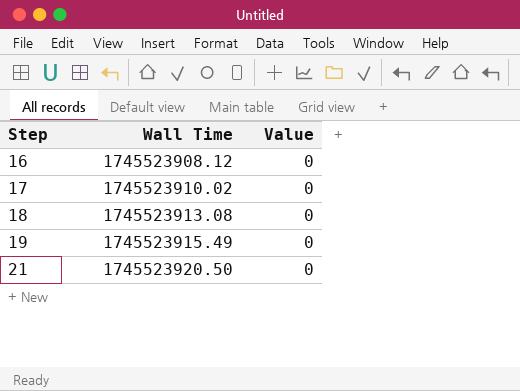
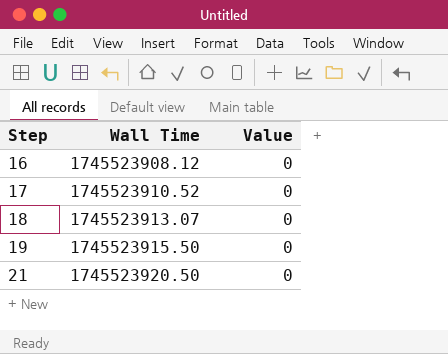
17 | Wall Time: 1745523910.02 -> 1745523910.52
18 | Wall Time: 1745523913.08 -> 1745523913.07
19 | Wall Time: 1745523915.49 -> 1745523915.50

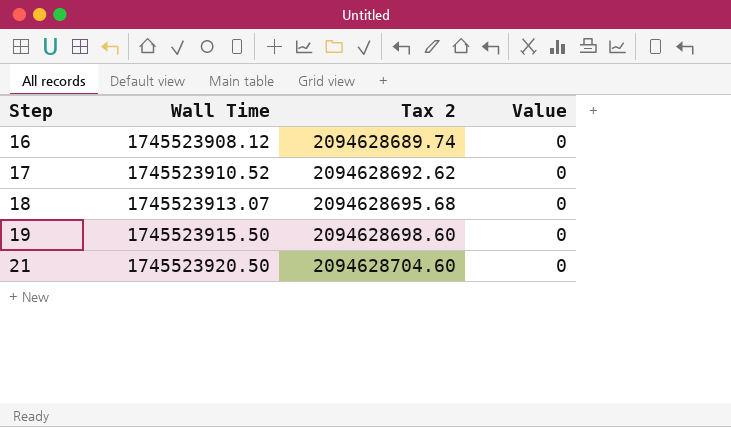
column Tax 2 | formula: none -> [Wall Time] * 1.2

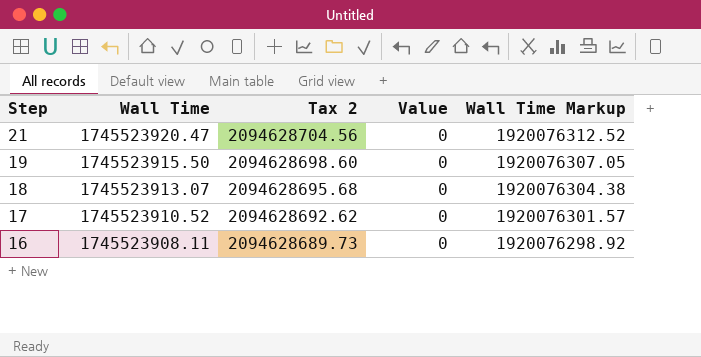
row order: Step ascending -> Step descending
column Wall Time Markup | formula: none -> [Wall Time] * 1.1
21 | Wall Time: 1745523920.50 -> 1745523920.47
21 | Tax 2: 2094628704.60 -> 2094628704.56
16 | Wall Time: 1745523908.12 -> 1745523908.11
16 | Tax 2: 2094628689.74 -> 2094628689.73

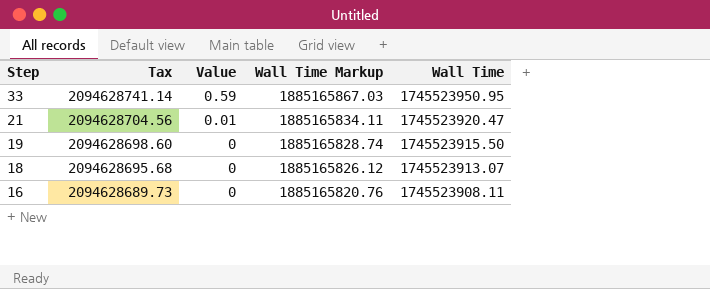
column name: Tax 2 -> Tax
column Wall Time Markup | formula: [Wall Time] * 1.1 -> [Wall Time] * 1.08
column Wall Time | position: 2 -> 5
row 17: 1745523910.52 | 2094628692.62 | 0 | 1920076301.57 -> none
row 33: none -> 2094628741.14 | 0.59 | 1885165867.03 | 1745523950.95
21 | Value: 0 -> 0.01

